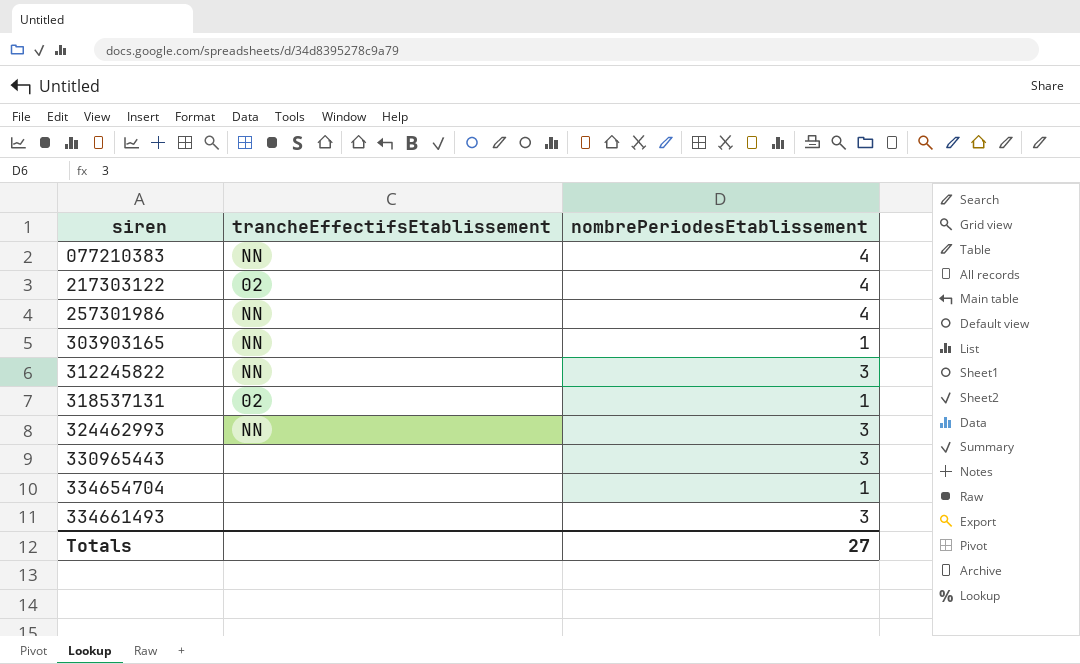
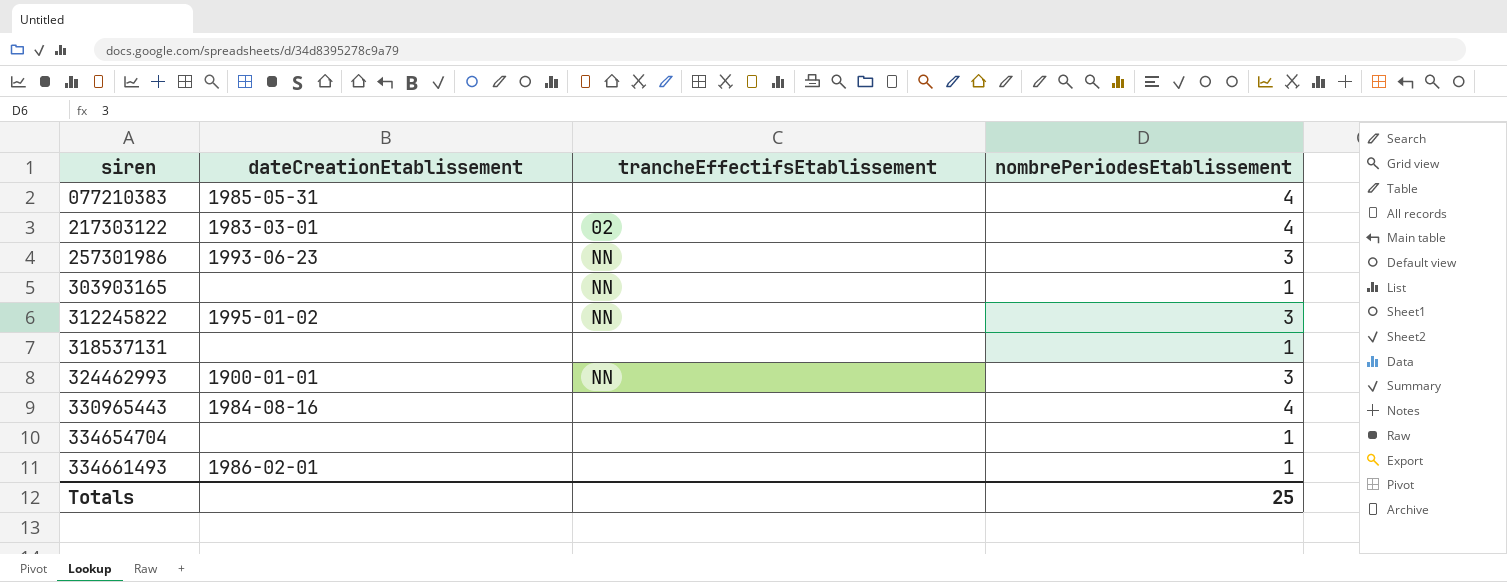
column dateCreationEtablissement | position: none -> 2
077210383 | trancheEffectifsEtablissement: NN -> none
257301986 | nombrePeriodesEtablissement: 4 -> 3
318537131 | trancheEffectifsEtablissement: 02 -> none
330965443 | nombrePeriodesEtablissement: 3 -> 4
334661493 | nombrePeriodesEtablissement: 3 -> 1
Totals | nombrePeriodesEtablissement: 27 -> 25

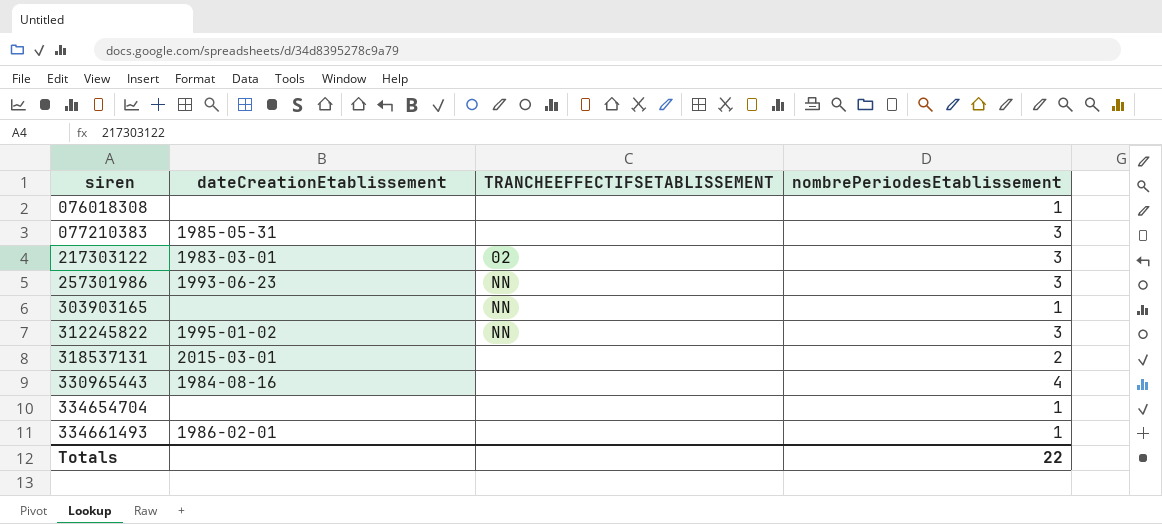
column name: trancheEffectifsEtablissement -> TRANCHEEFFECTIFSETABLISSEMENT
row 324462993: 1900-01-01 | NN | 3 -> none
row 076018308: none -> none | none | 1
077210383 | nombrePeriodesEtablissement: 4 -> 3
217303122 | nombrePeriodesEtablissement: 4 -> 3
318537131 | dateCreationEtablissement: none -> 2015-03-01
318537131 | nombrePeriodesEtablissement: 1 -> 2
Totals | nombrePeriodesEtablissement: 25 -> 22

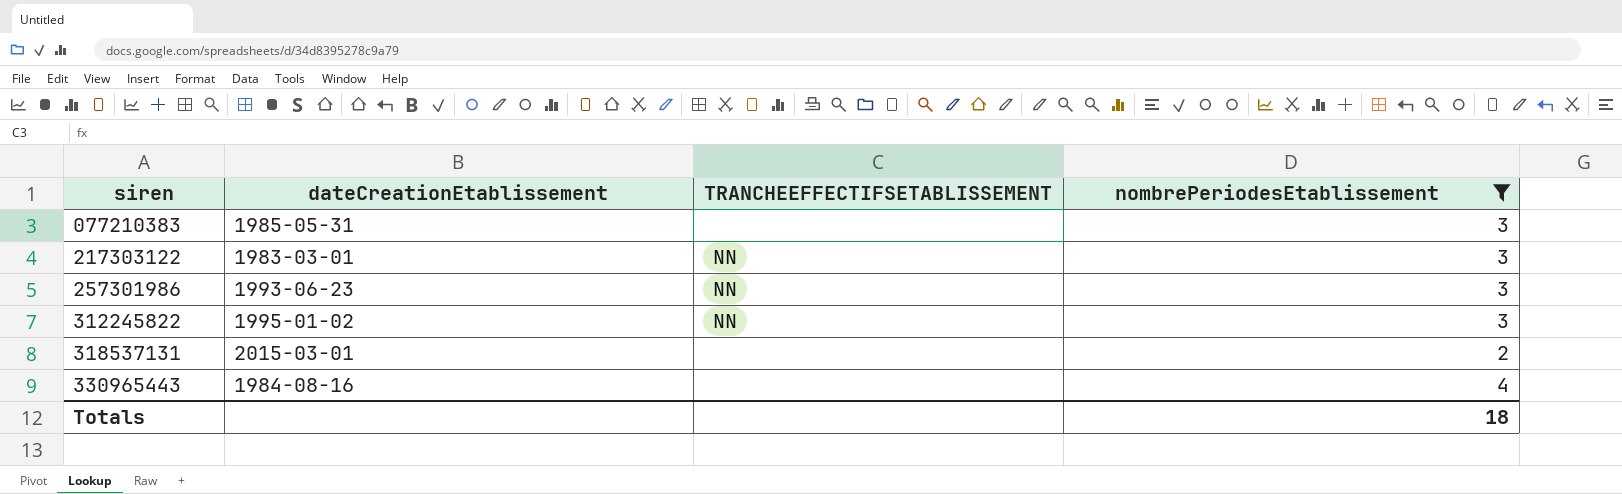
filter: none -> nombrePeriodesEtablissement != 1
217303122 | TRANCHEEFFECTIFSETABLISSEMENT: 02 -> NN
Totals | nombrePeriodesEtablissement: 22 -> 18

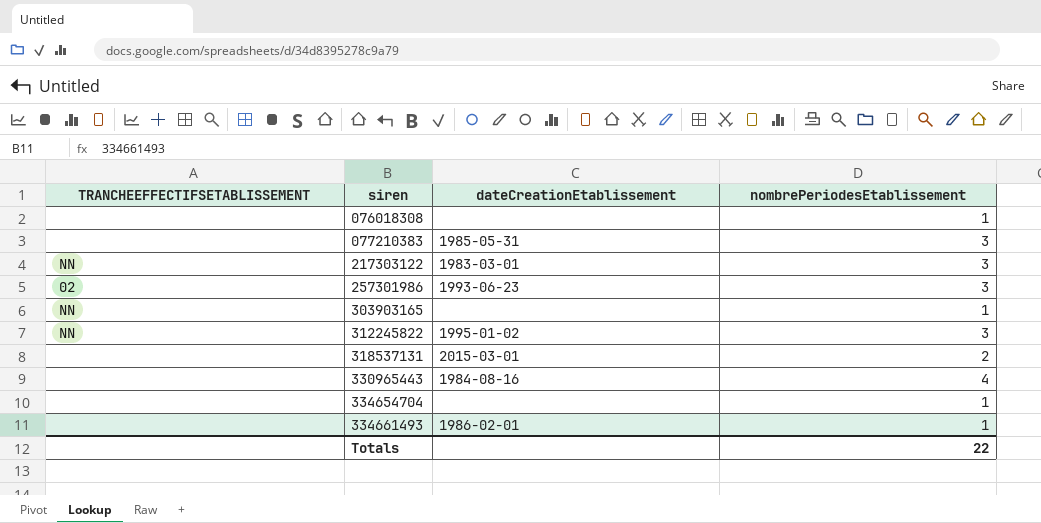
filter: nombrePeriodesEtablissement != 1 -> none
column TRANCHEEFFECTIFSETABLISSEMENT | position: 3 -> 1
257301986 | TRANCHEEFFECTIFSETABLISSEMENT: NN -> 02
Totals | nombrePeriodesEtablissement: 18 -> 22

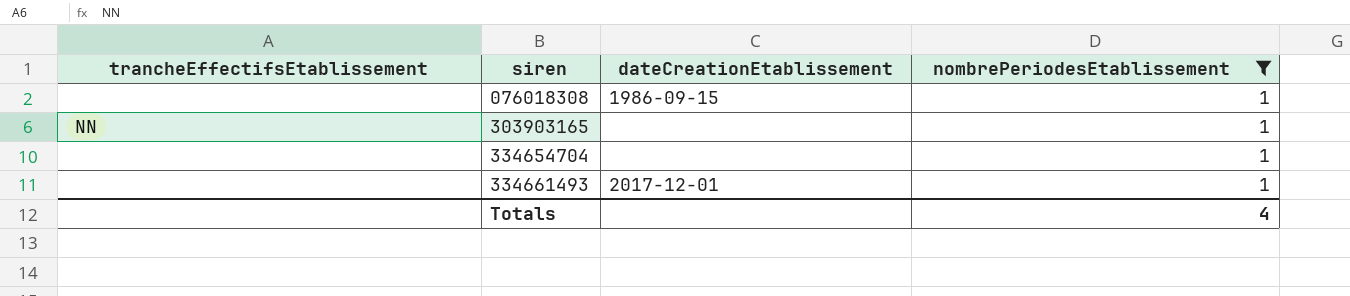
filter: none -> nombrePeriodesEtablissement = 1
column name: TRANCHEEFFECTIFSETABLISSEMENT -> trancheEffectifsEtablissement
076018308 | dateCreationEtablissement: none -> 1986-09-15
334661493 | dateCreationEtablissement: 1986-02-01 -> 2017-12-01
Totals | nombrePeriodesEtablissement: 22 -> 4

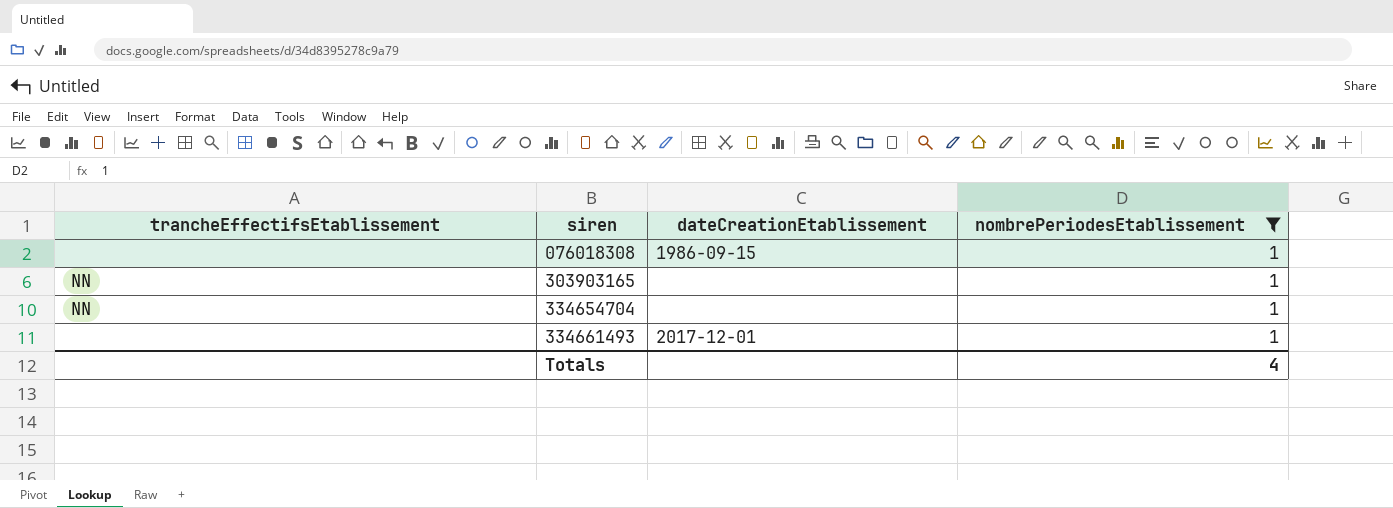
334654704 | trancheEffectifsEtablissement: none -> NN

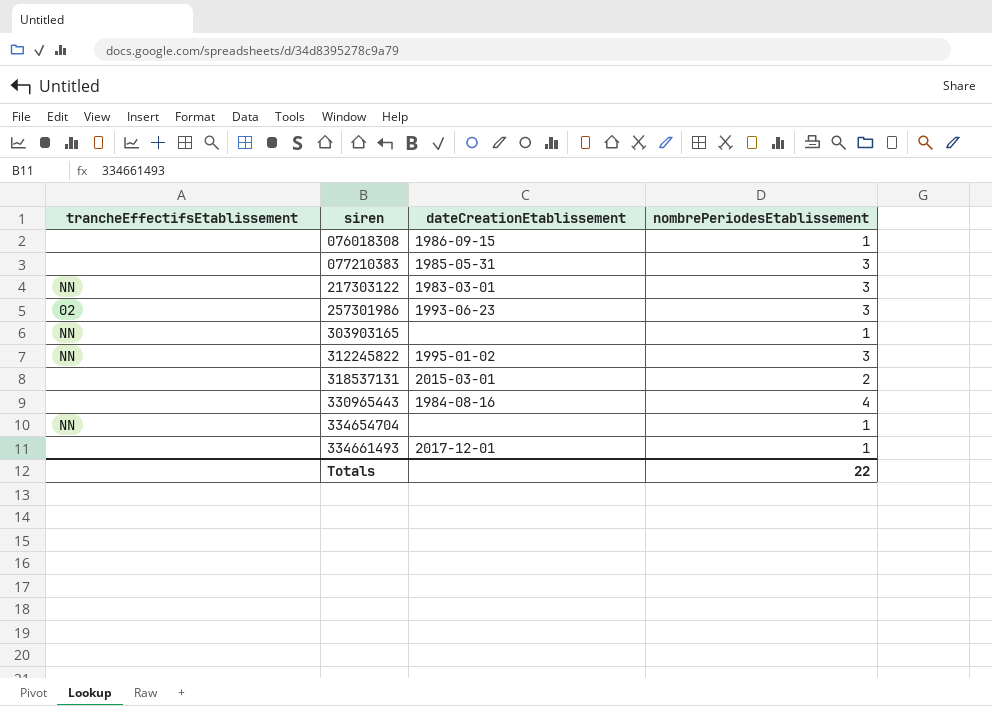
filter: nombrePeriodesEtablissement = 1 -> none
Totals | nombrePeriodesEtablissement: 4 -> 22

